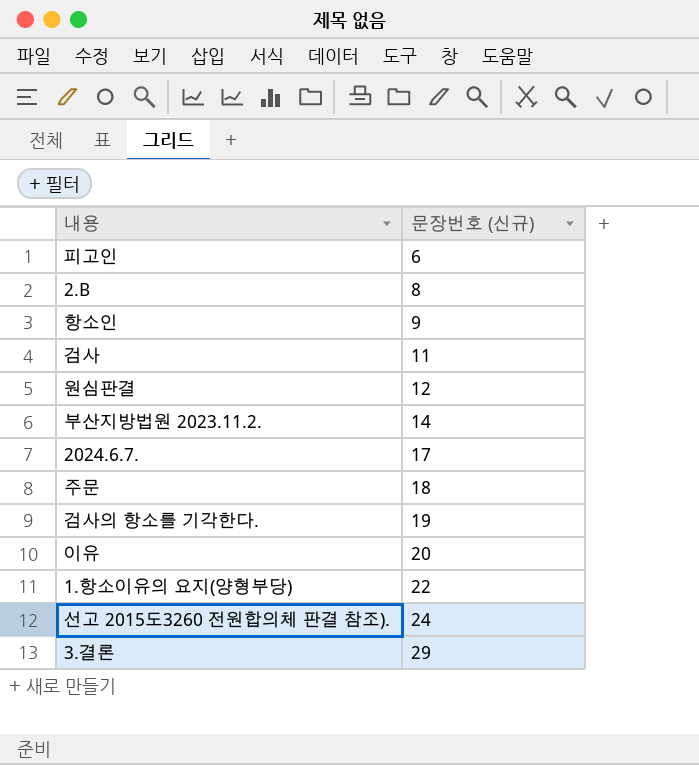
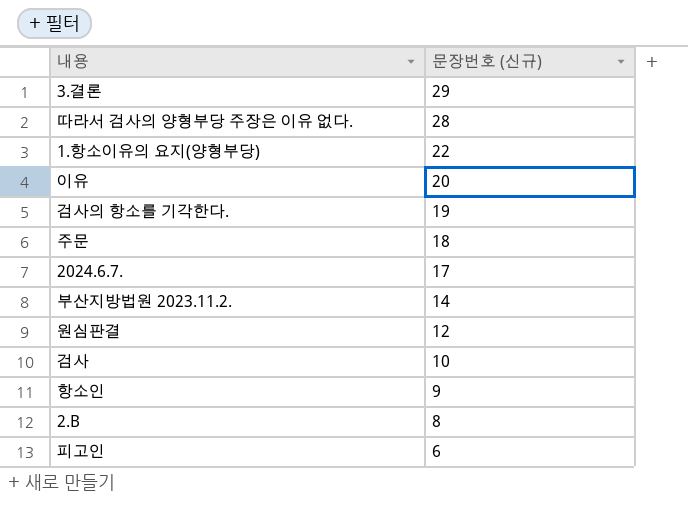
row order: 문장번호 (신규) ascending -> 문장번호 (신규) descending
row 선고 2015도3260 전원합의체 판결 참조).: 24 -> none
row 따라서 검사의 양형부당 주장은 이유 없다.: none -> 28
검사 | 문장번호 (신규): 11 -> 10

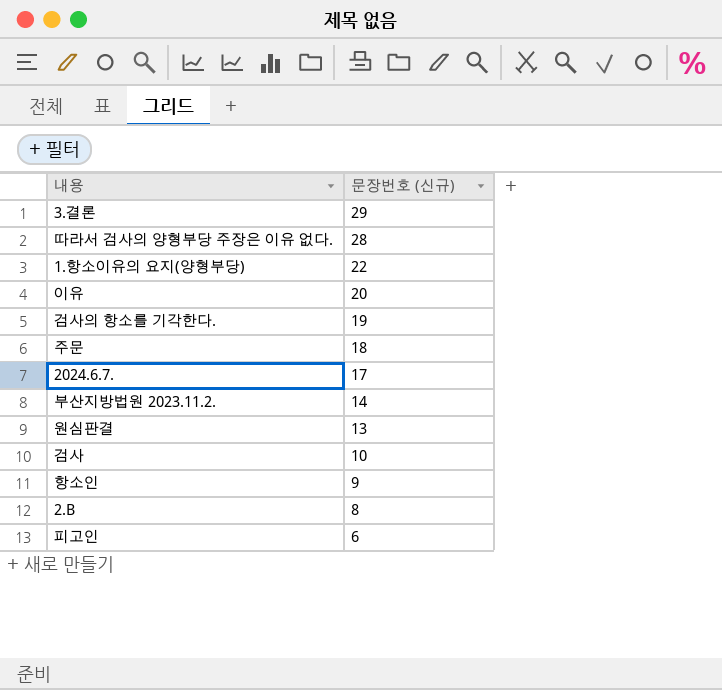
원심판결 | 문장번호 (신규): 12 -> 13

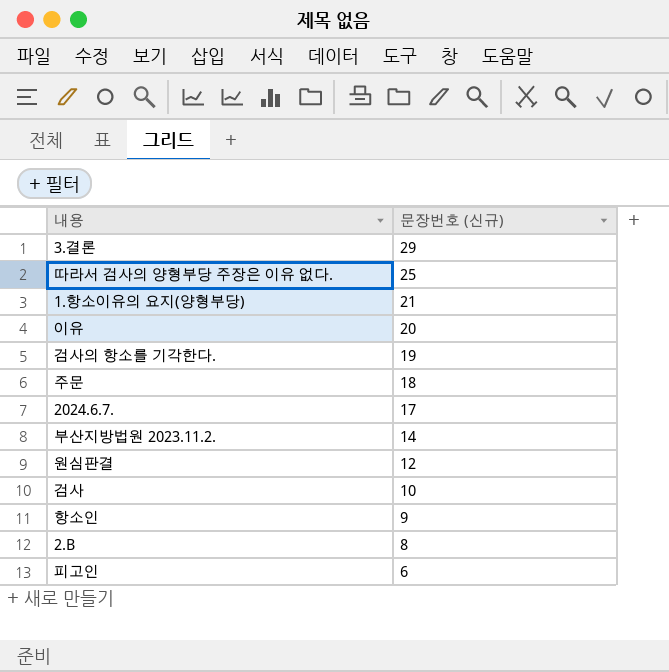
따라서 검사의 양형부당 주장은 이유 없다. | 문장번호 (신규): 28 -> 25
1.항소이유의 요지(양형부당) | 문장번호 (신규): 22 -> 21
원심판결 | 문장번호 (신규): 13 -> 12

